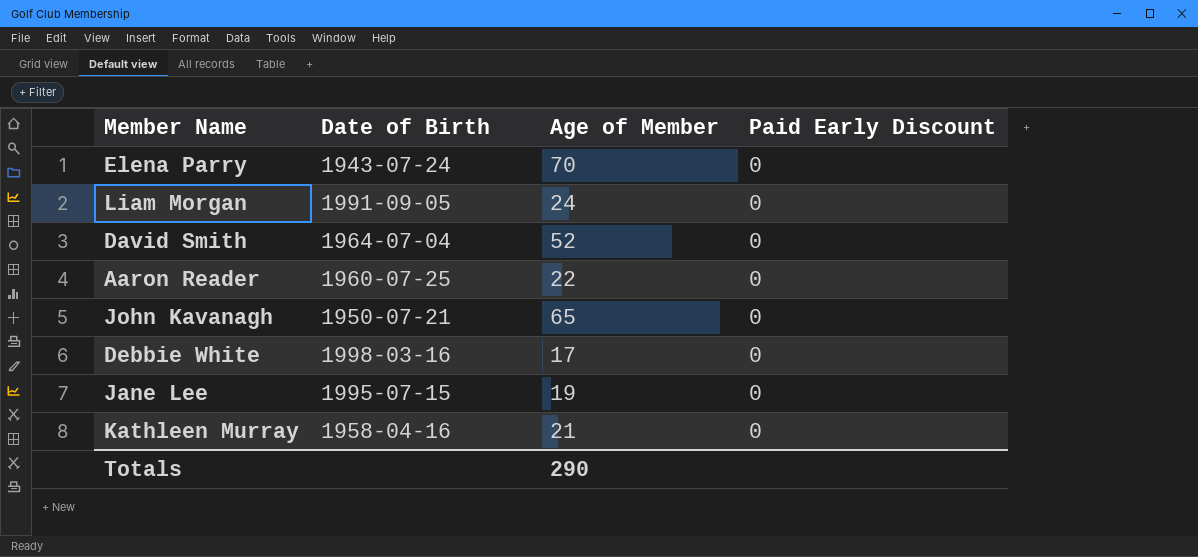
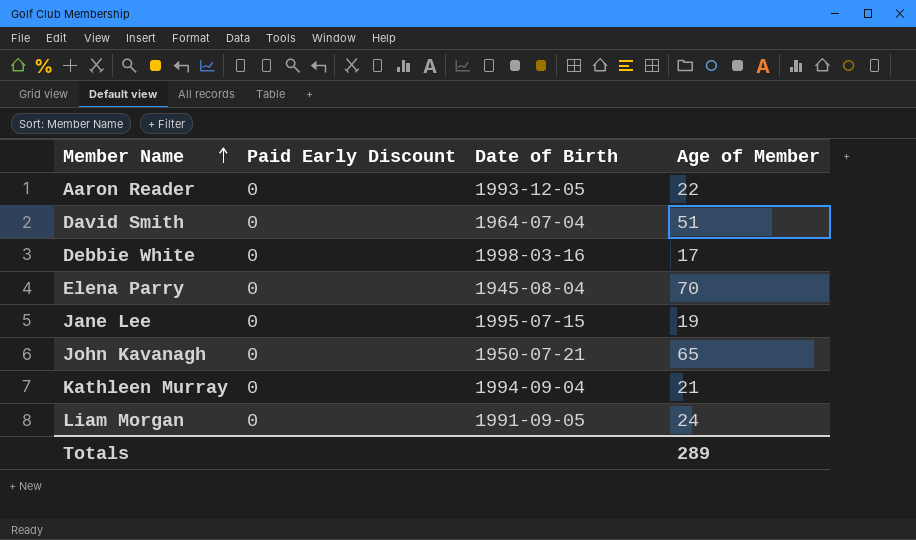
row order: none -> Member Name ascending
column Paid Early Discount | position: 4 -> 2
Aaron Reader | Date of Birth: 1960-07-25 -> 1993-12-05
David Smith | Age of Member: 52 -> 51
Elena Parry | Date of Birth: 1943-07-24 -> 1945-08-04
Kathleen Murray | Date of Birth: 1958-04-16 -> 1994-09-04
Totals | Age of Member: 290 -> 289

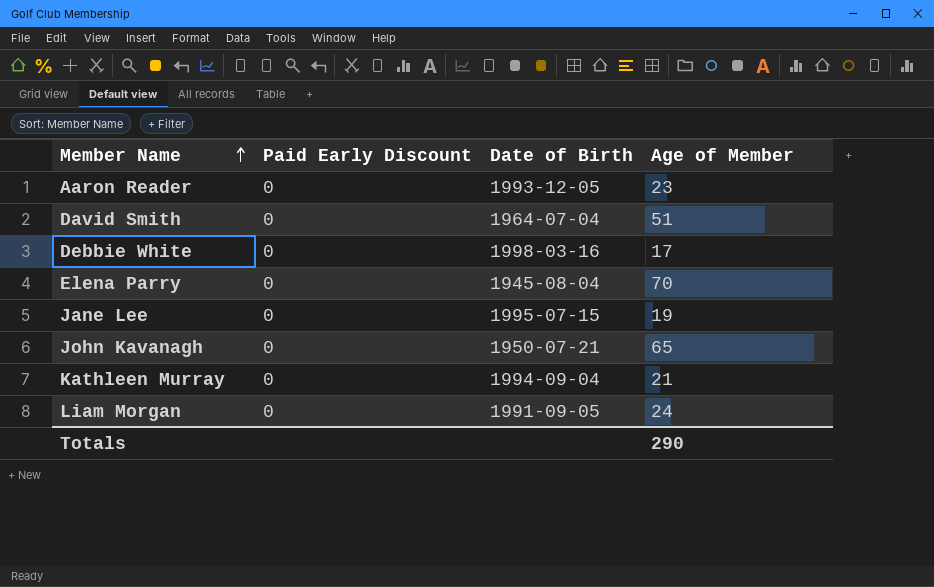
Aaron Reader | Age of Member: 22 -> 23
Totals | Age of Member: 289 -> 290

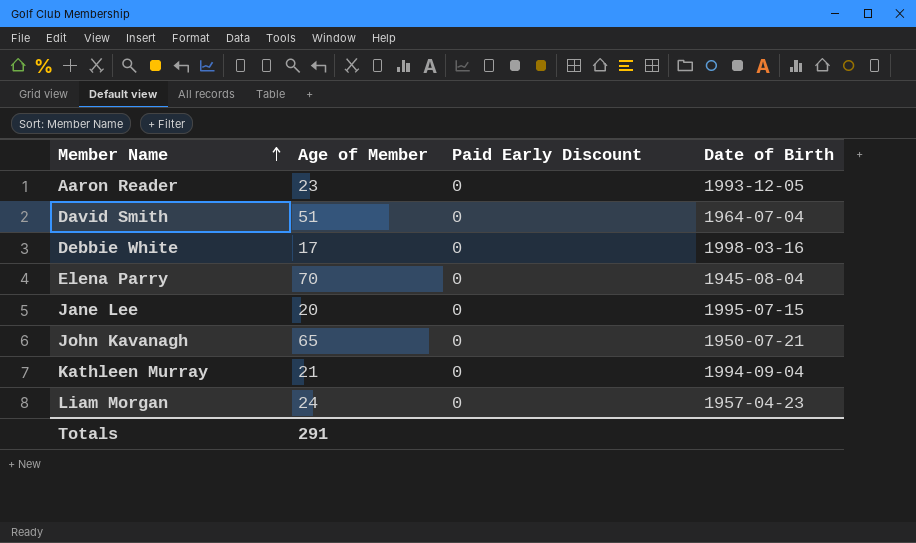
column Age of Member | position: 4 -> 2
Jane Lee | Age of Member: 19 -> 20
Liam Morgan | Date of Birth: 1991-09-05 -> 1957-04-23
Totals | Age of Member: 290 -> 291

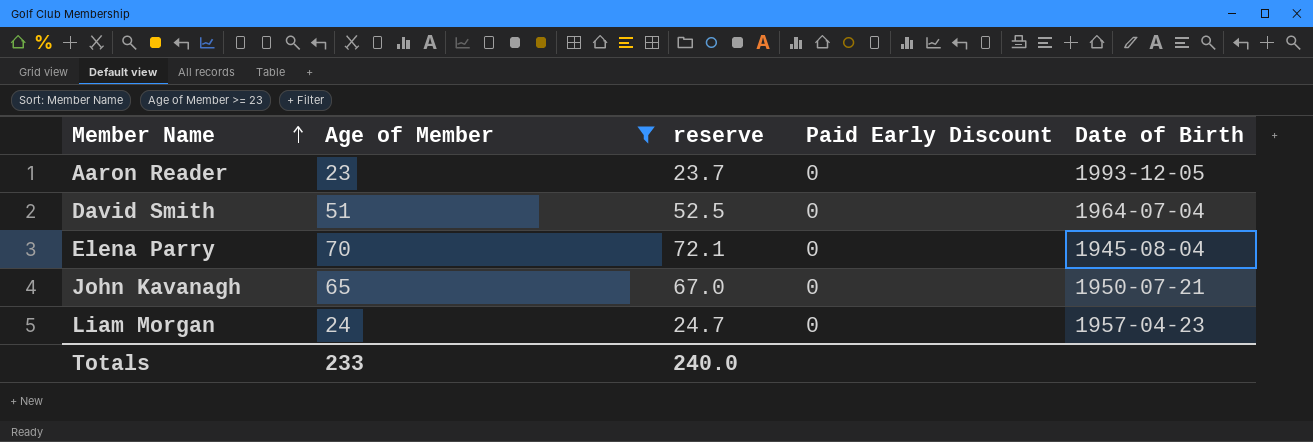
filter: none -> Age of Member >= 23
column reserve | formula: none -> [Age of Member] * 1.03
Totals | Age of Member: 291 -> 233

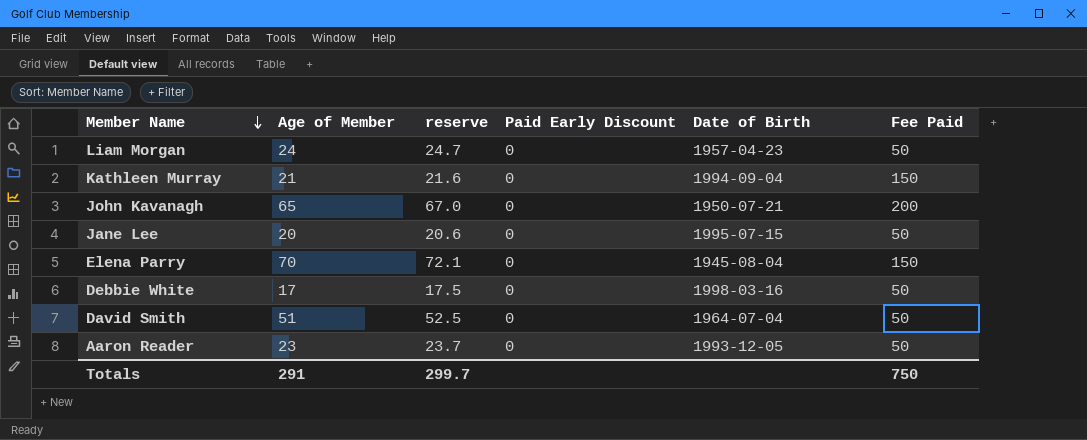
filter: Age of Member >= 23 -> none
row order: Member Name ascending -> Member Name descending
column Fee Paid | position: none -> 6
Totals | Age of Member: 233 -> 291
Totals | reserve: 240.0 -> 299.7

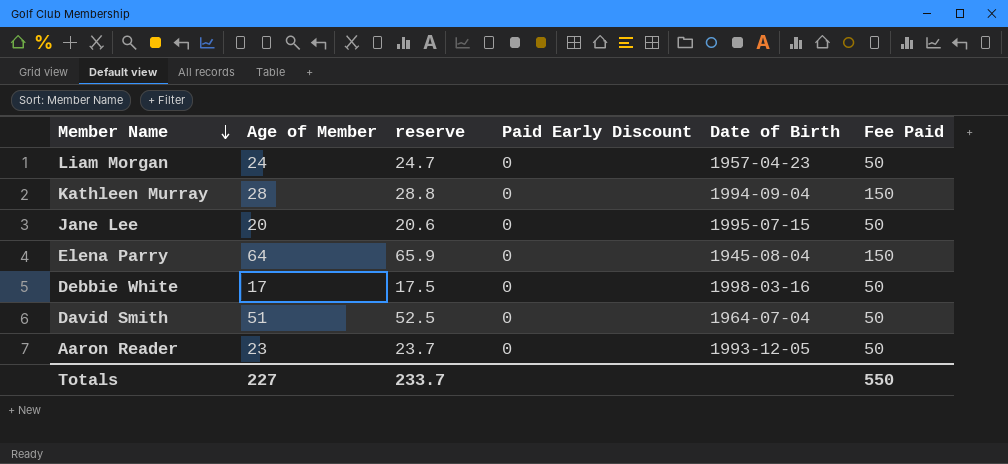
row John Kavanagh: 65 | 67.0 | 0 | 1950-07-21 | 200 -> none
Kathleen Murray | Age of Member: 21 -> 28
Kathleen Murray | reserve: 21.6 -> 28.8
Elena Parry | Age of Member: 70 -> 64
Elena Parry | reserve: 72.1 -> 65.9
Totals | Age of Member: 291 -> 227
Totals | reserve: 299.7 -> 233.7
Totals | Fee Paid: 750 -> 550

